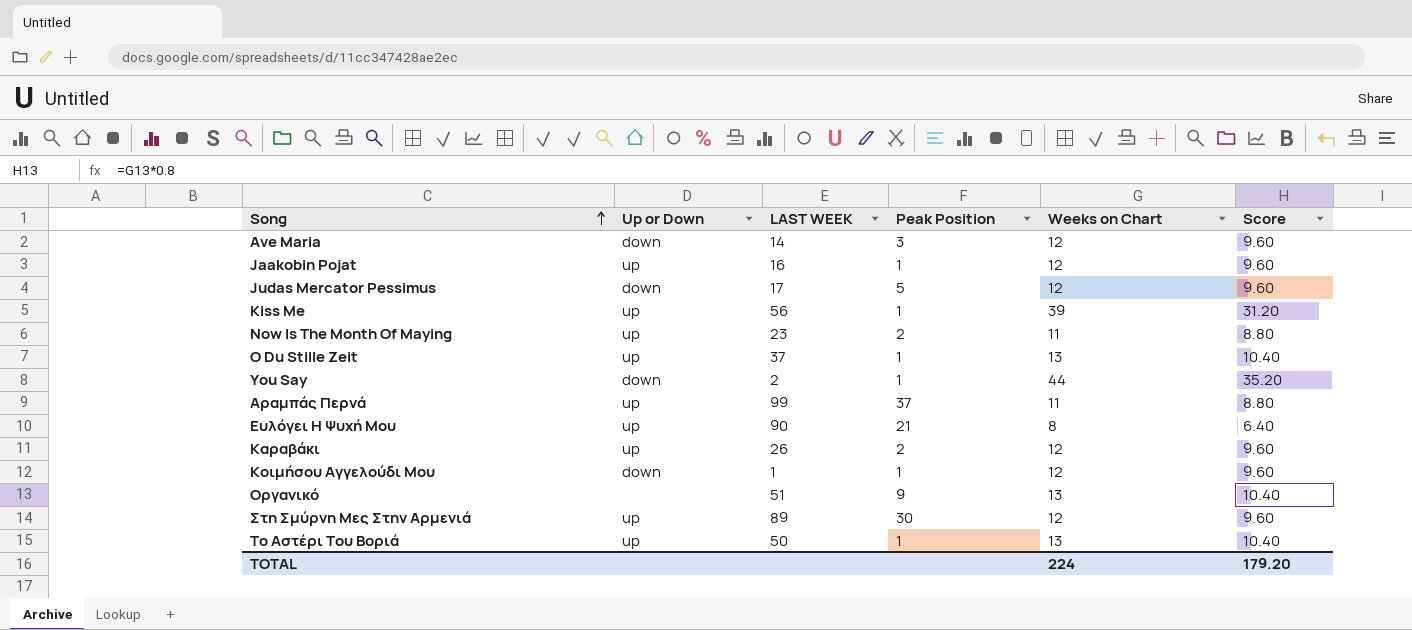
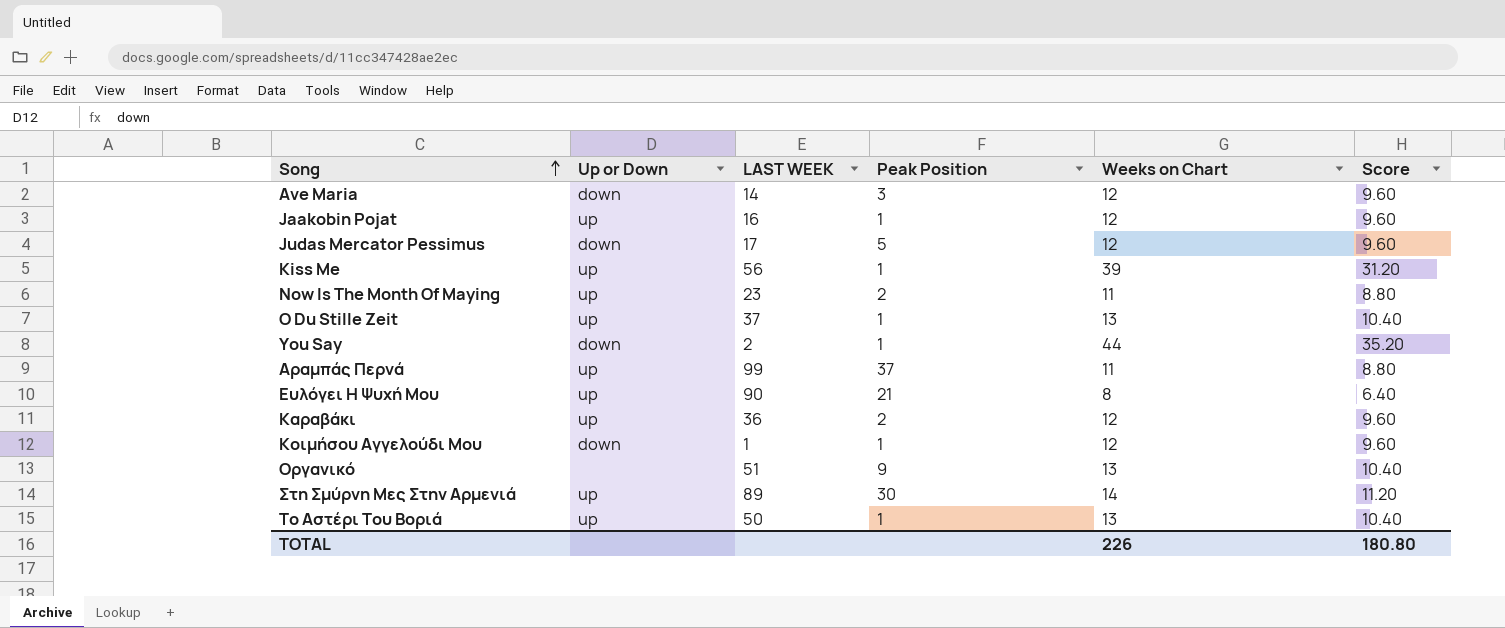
Καραβάκι | LAST WEEK: 26 -> 36
Στη Σμύρνη Μες Στην Αρμενιά | Weeks on Chart: 12 -> 14
Στη Σμύρνη Μες Στην Αρμενιά | Score: 9.60 -> 11.20
TOTAL | Weeks on Chart: 224 -> 226
TOTAL | Score: 179.20 -> 180.80

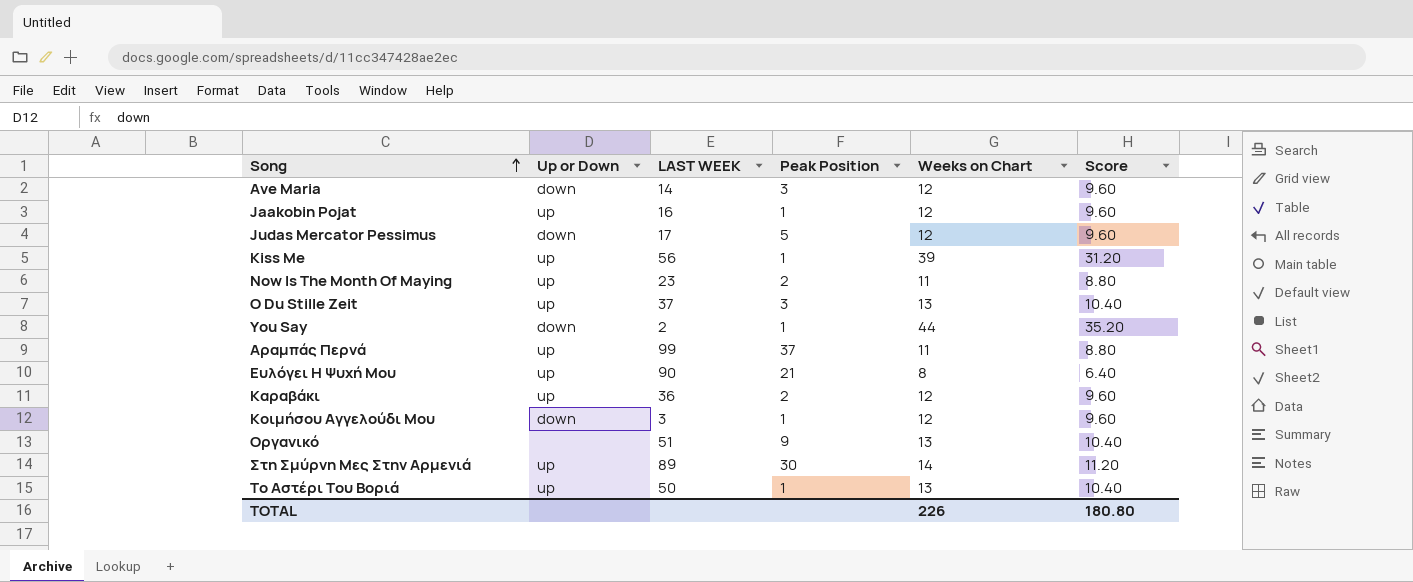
O Du Stille Zeit | Peak Position: 1 -> 3
Κοιμήσου Αγγελούδι Μου | LAST WEEK: 1 -> 3

